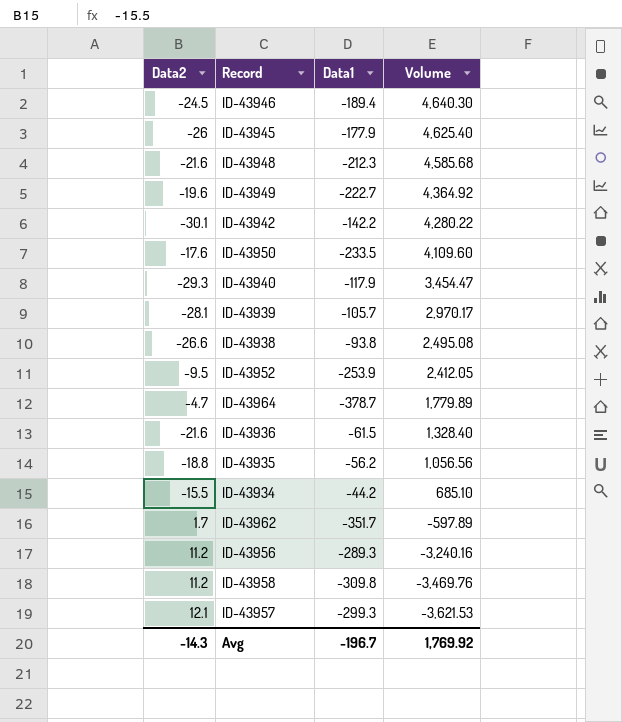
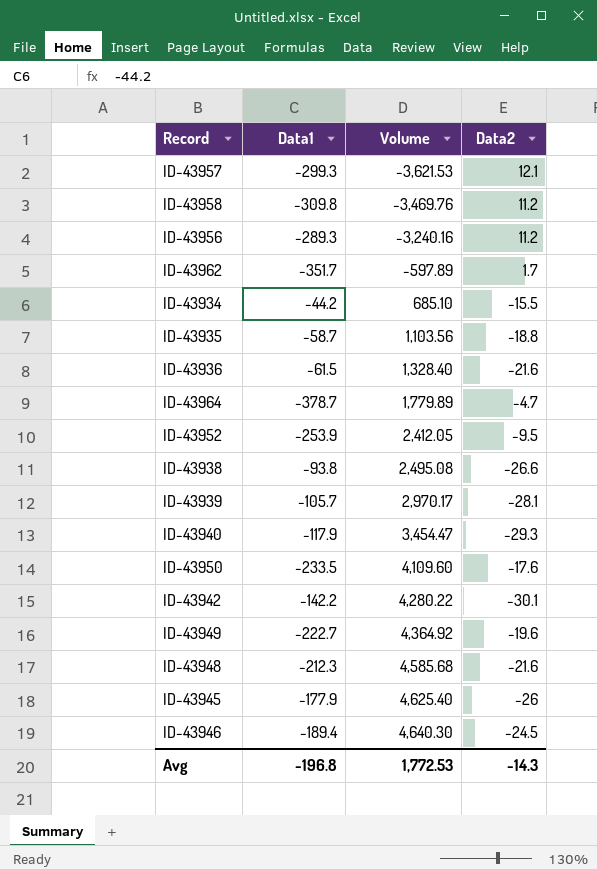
row order: Volume descending -> Volume ascending
column Data2 | position: 1 -> 4
ID-43935 | Data1: -56.2 -> -58.7
ID-43935 | Volume: 1,056.56 -> 1,103.56
Avg | Data1: -196.7 -> -196.8
Avg | Volume: 1,769.92 -> 1,772.53

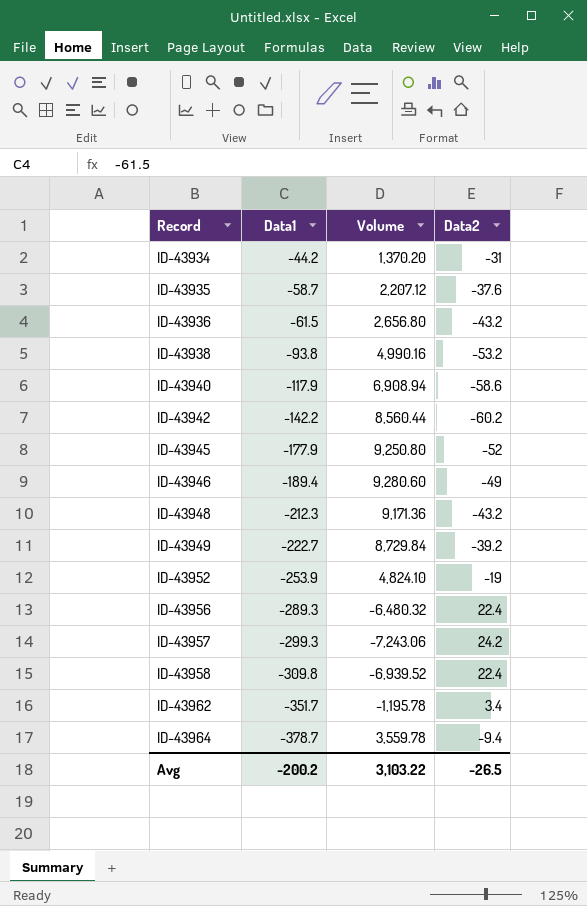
row order: Volume ascending -> Record ascending
row ID-43939: -105.7 | 2,970.17 | -28.1 -> none
row ID-43950: -233.5 | 4,109.60 | -17.6 -> none
ID-43934 | Volume: 685.10 -> 1,370.20
ID-43934 | Data2: -15.5 -> -31
ID-43935 | Volume: 1,103.56 -> 2,207.12
ID-43935 | Data2: -18.8 -> -37.6
ID-43936 | Volume: 1,328.40 -> 2,656.80
ID-43936 | Data2: -21.6 -> -43.2
ID-43938 | Volume: 2,495.08 -> 4,990.16
ID-43938 | Data2: -26.6 -> -53.2
ID-43940 | Volume: 3,454.47 -> 6,908.94
ID-43940 | Data2: -29.3 -> -58.6
ID-43942 | Volume: 4,280.22 -> 8,560.44
ID-43942 | Data2: -30.1 -> -60.2
ID-43945 | Volume: 4,625.40 -> 9,250.80
ID-43945 | Data2: -26 -> -52
ID-43946 | Volume: 4,640.30 -> 9,280.60
ID-43946 | Data2: -24.5 -> -49
ID-43948 | Volume: 4,585.68 -> 9,171.36
ID-43948 | Data2: -21.6 -> -43.2
ID-43949 | Volume: 4,364.92 -> 8,729.84
ID-43949 | Data2: -19.6 -> -39.2
ID-43952 | Volume: 2,412.05 -> 4,824.10
ID-43952 | Data2: -9.5 -> -19
ID-43956 | Volume: -3,240.16 -> -6,480.32
ID-43956 | Data2: 11.2 -> 22.4
ID-43957 | Volume: -3,621.53 -> -7,243.06
ID-43957 | Data2: 12.1 -> 24.2
ID-43958 | Volume: -3,469.76 -> -6,939.52
ID-43958 | Data2: 11.2 -> 22.4
ID-43962 | Volume: -597.89 -> -1,195.78
ID-43962 | Data2: 1.7 -> 3.4
ID-43964 | Volume: 1,779.89 -> 3,559.78
ID-43964 | Data2: -4.7 -> -9.4
Avg | Data1: -196.8 -> -200.2
Avg | Volume: 1,772.53 -> 3,103.22
Avg | Data2: -14.3 -> -26.5

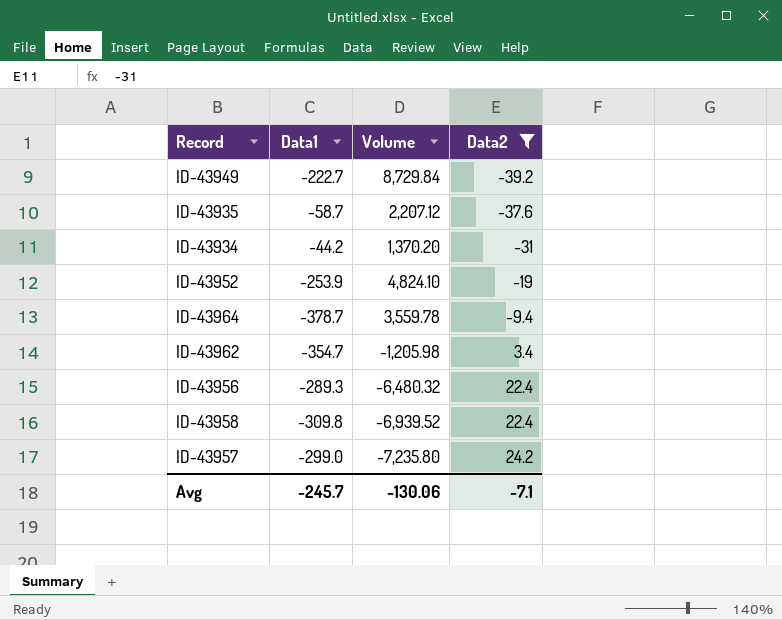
filter: none -> Data2 >= -39.2
row order: Record ascending -> Data2 ascending
ID-43962 | Data1: -351.7 -> -354.7
ID-43962 | Volume: -1,195.78 -> -1,205.98
ID-43957 | Data1: -299.3 -> -299.0
ID-43957 | Volume: -7,243.06 -> -7,235.80
Avg | Data1: -200.2 -> -245.7
Avg | Volume: 3,103.22 -> -130.06
Avg | Data2: -26.5 -> -7.1

